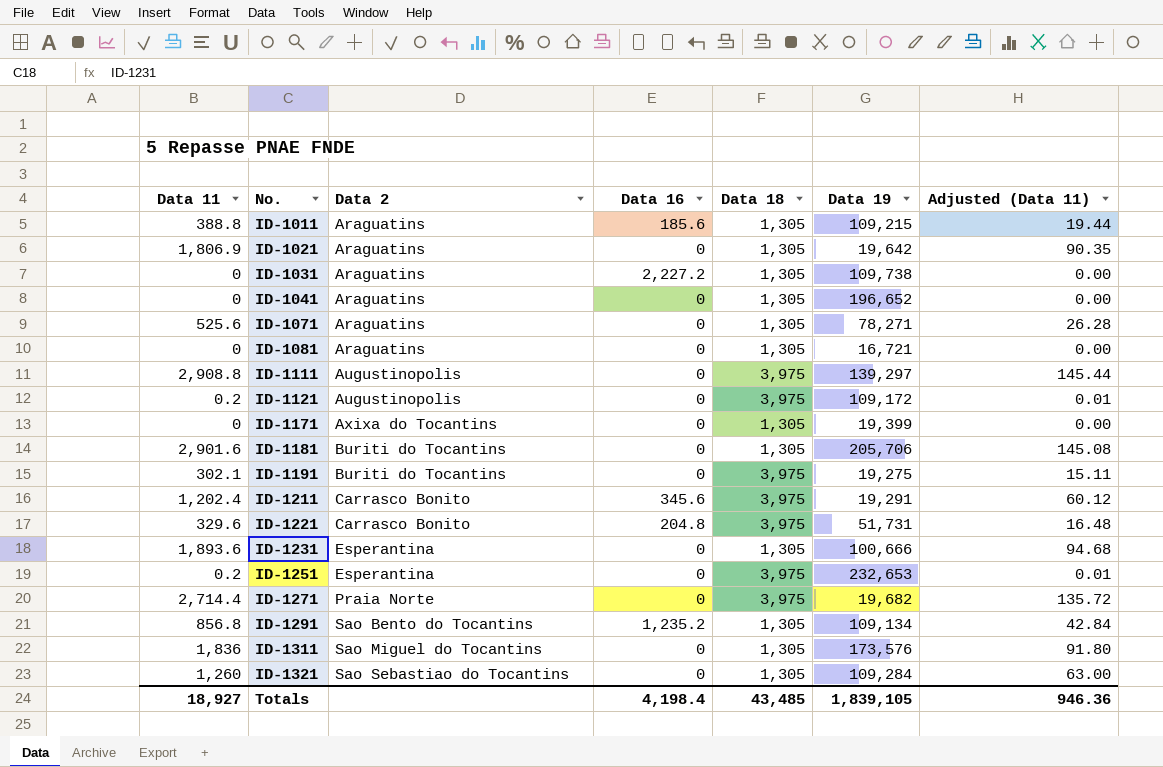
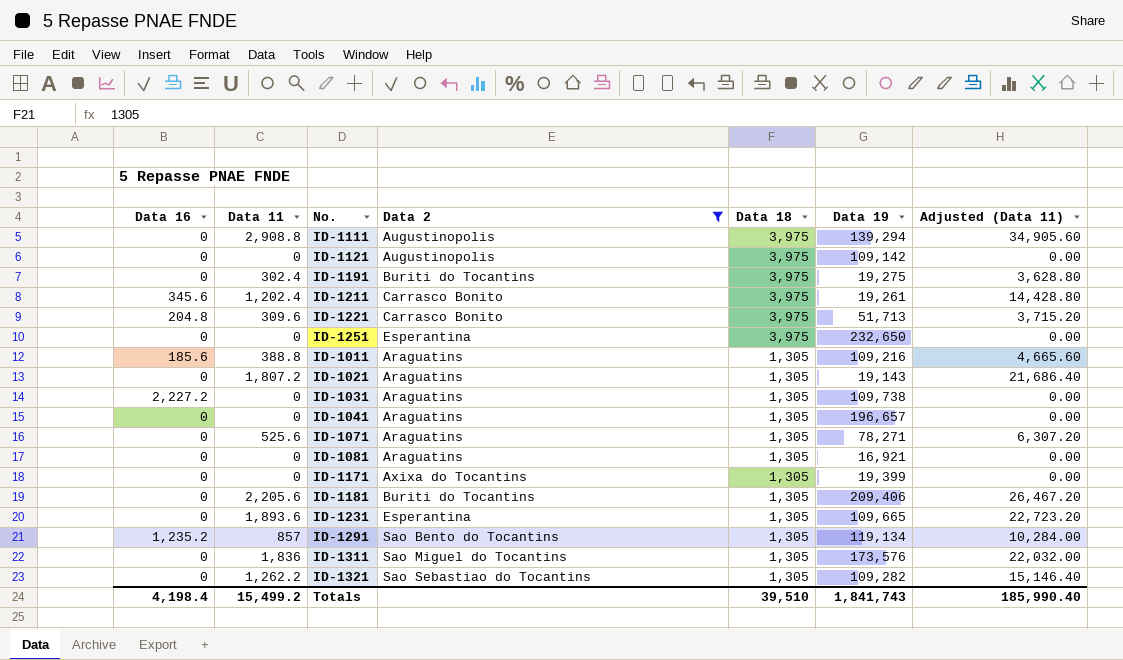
filter: none -> Data 2 != Praia Norte
row order: No. ascending -> Data 18 descending
column Data 16 | position: 4 -> 1
column Adjusted (Data 11) | formula: [Data 11] * 0.05 -> [Data 11] * 12
ID-1111 | Data 19: 139,297 -> 139,294
ID-1121 | Data 11: 0.2 -> 0
ID-1121 | Data 19: 109,172 -> 109,142
ID-1191 | Data 11: 302.1 -> 302.4
ID-1211 | Data 19: 19,291 -> 19,261
ID-1221 | Data 11: 329.6 -> 309.6
ID-1221 | Data 19: 51,731 -> 51,713
ID-1251 | Data 11: 0.2 -> 0
ID-1251 | Data 19: 232,653 -> 232,650
ID-1011 | Data 19: 109,215 -> 109,216
ID-1021 | Data 11: 1,806.9 -> 1,807.2
ID-1021 | Data 19: 19,642 -> 19,143
ID-1041 | Data 19: 196,652 -> 196,657
ID-1081 | Data 19: 16,721 -> 16,921
ID-1181 | Data 11: 2,901.6 -> 2,205.6
ID-1181 | Data 19: 205,706 -> 209,406
ID-1231 | Data 19: 100,666 -> 109,665
ID-1291 | Data 11: 856.8 -> 857
ID-1291 | Data 19: 109,134 -> 119,134
ID-1321 | Data 11: 1,260 -> 1,262.2
ID-1321 | Data 19: 109,284 -> 109,282
Totals | Data 11: 18,927 -> 15,499.2
Totals | Data 18: 43,485 -> 39,510
Totals | Data 19: 1,839,105 -> 1,841,743
Totals | Adjusted (Data 11): 946.36 -> 185,990.40

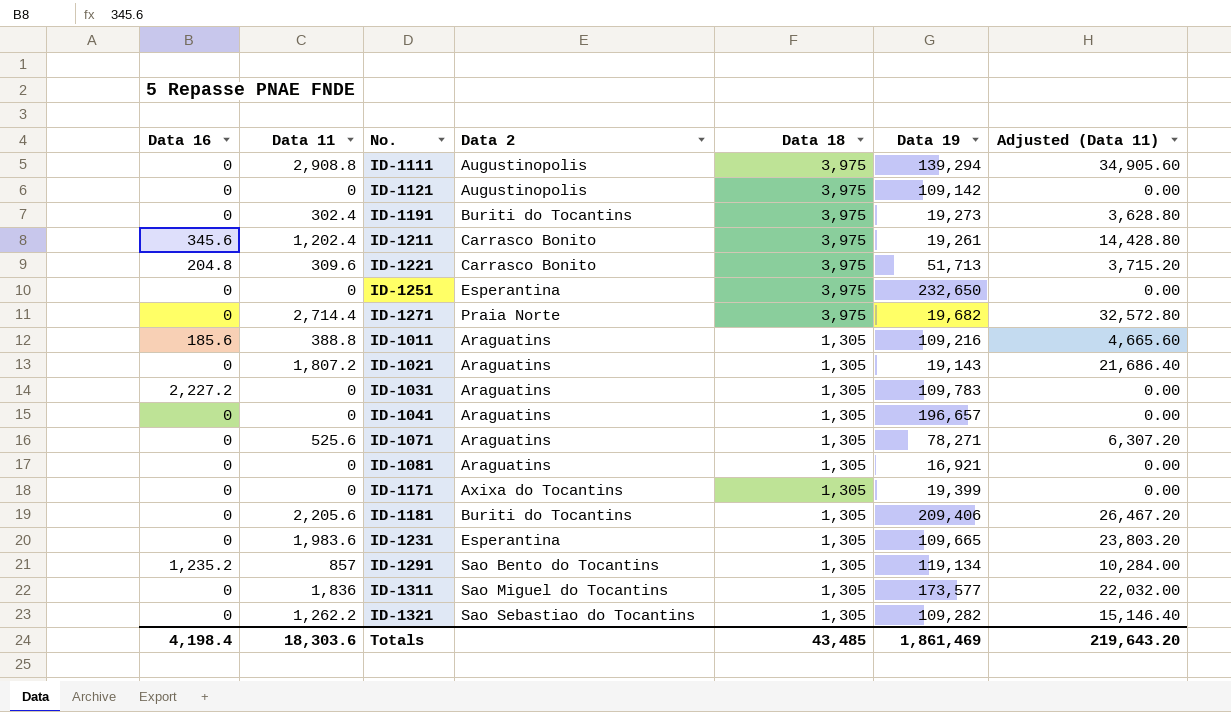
filter: Data 2 != Praia Norte -> none
ID-1191 | Data 19: 19,275 -> 19,273
ID-1031 | Data 19: 109,738 -> 109,783
ID-1231 | Data 11: 1,893.6 -> 1,983.6
ID-1231 | Adjusted (Data 11): 22,723.20 -> 23,803.20
ID-1311 | Data 19: 173,576 -> 173,577
Totals | Data 11: 15,499.2 -> 18,303.6
Totals | Data 18: 39,510 -> 43,485
Totals | Data 19: 1,841,743 -> 1,861,469
Totals | Adjusted (Data 11): 185,990.40 -> 219,643.20

